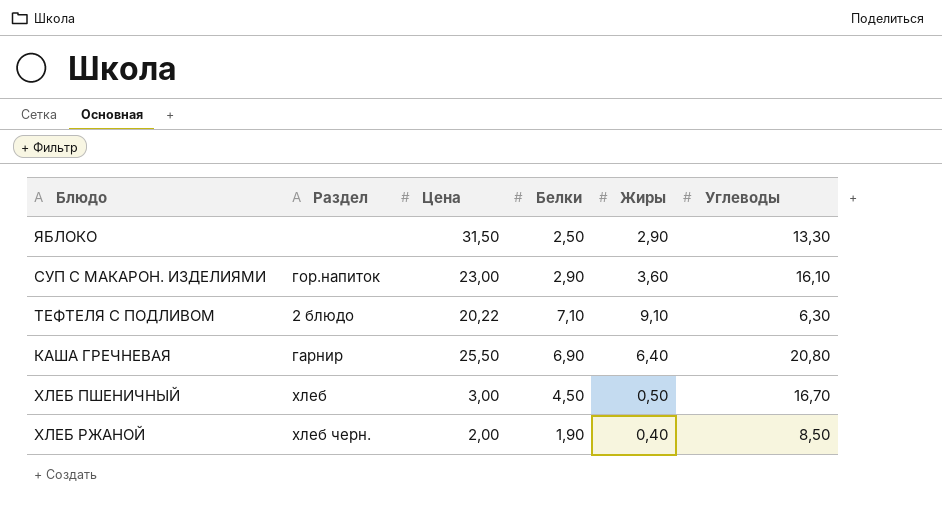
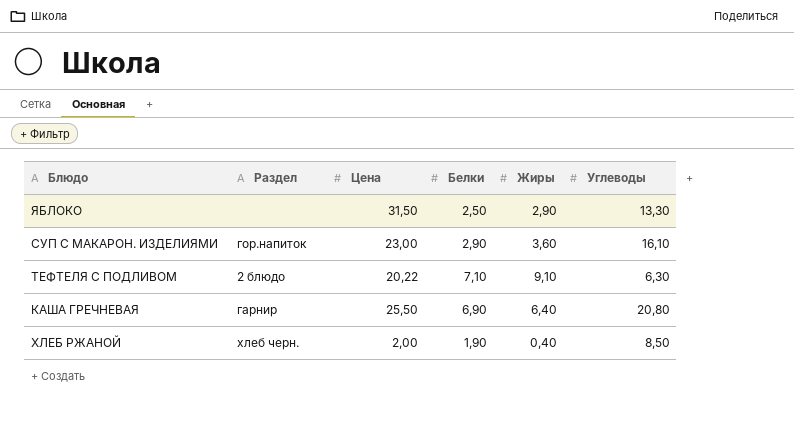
row ХЛЕБ ПШЕНИЧНЫЙ: хлеб | 3,00 | 4,50 | 0,50 | 16,70 -> none

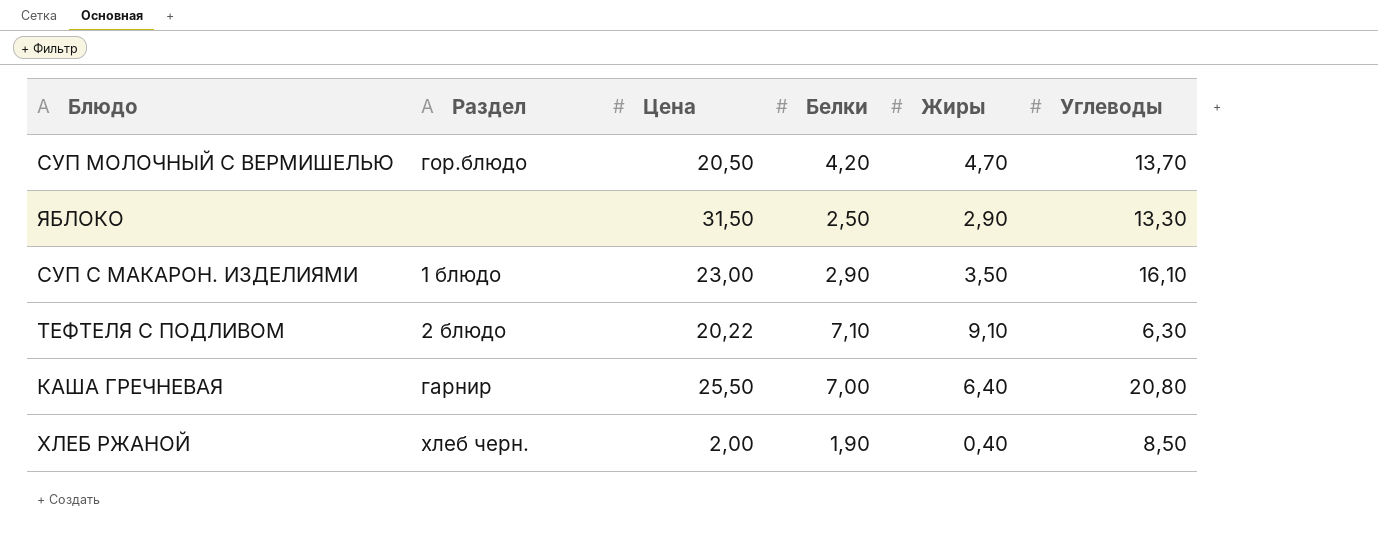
row СУП МОЛОЧНЫЙ С ВЕРМИШЕЛЬЮ: none -> гор.блюдо | 20,50 | 4,20 | 4,70 | 13,70
СУП С МАКАРОН. ИЗДЕЛИЯМИ | Раздел: гор.напиток -> 1 блюдо
СУП С МАКАРОН. ИЗДЕЛИЯМИ | Жиры: 3,60 -> 3,50
КАША ГРЕЧНЕВАЯ | Белки: 6,90 -> 7,00

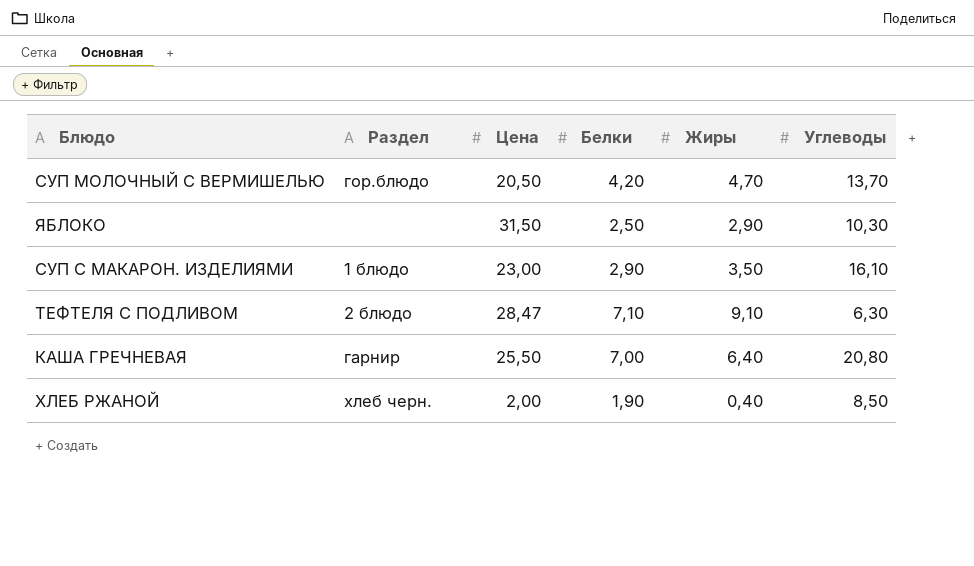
ЯБЛОКО | Углеводы: 13,30 -> 10,30
ТЕФТЕЛЯ С ПОДЛИВОМ | Цена: 20,22 -> 28,47

